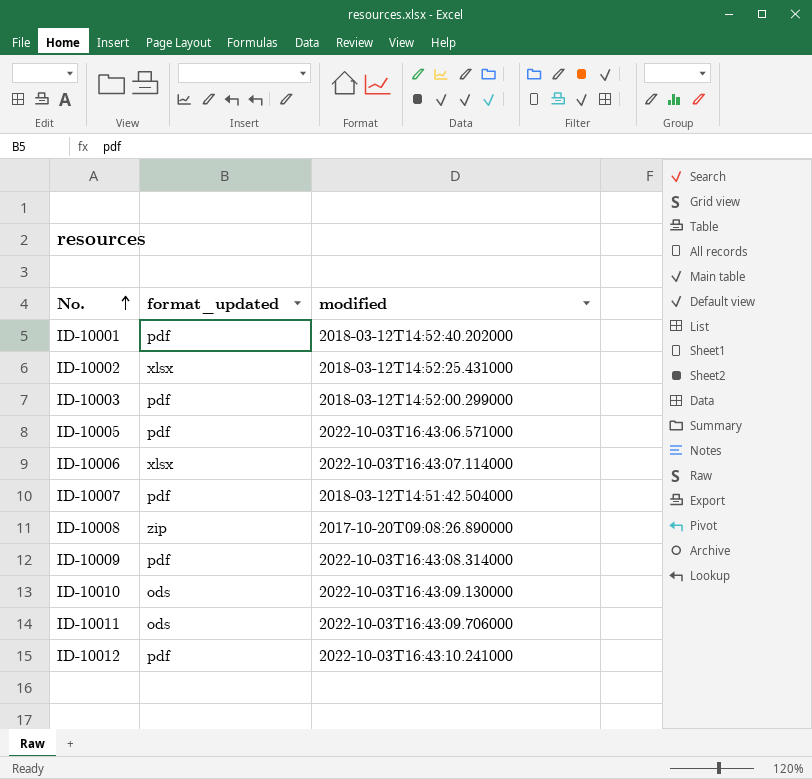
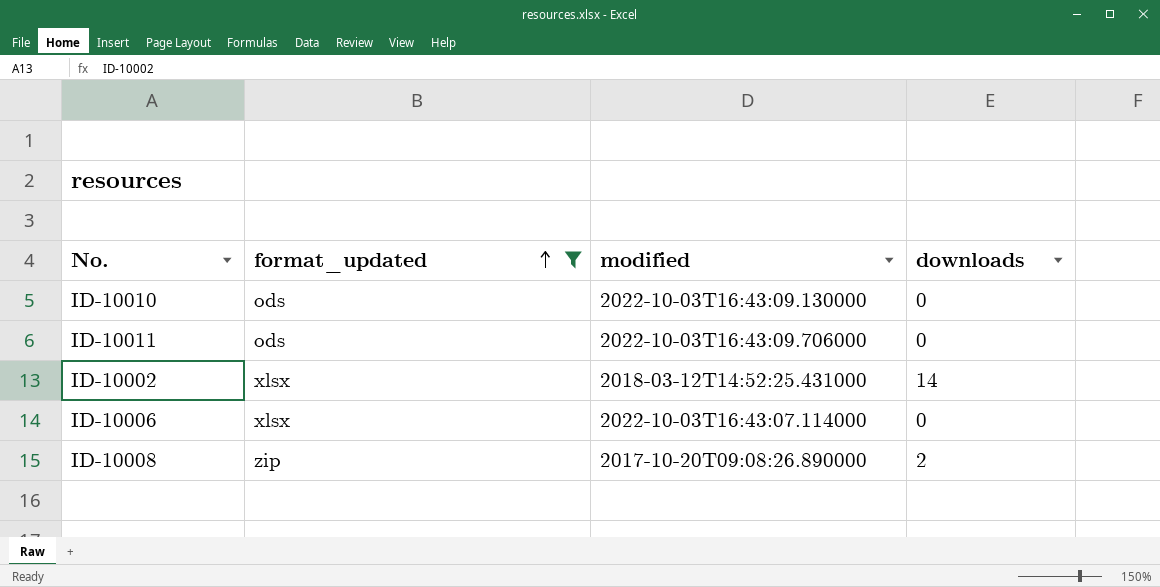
filter: none -> format_updated != pdf
row order: No. ascending -> format_updated ascending
column downloads | position: none -> 4

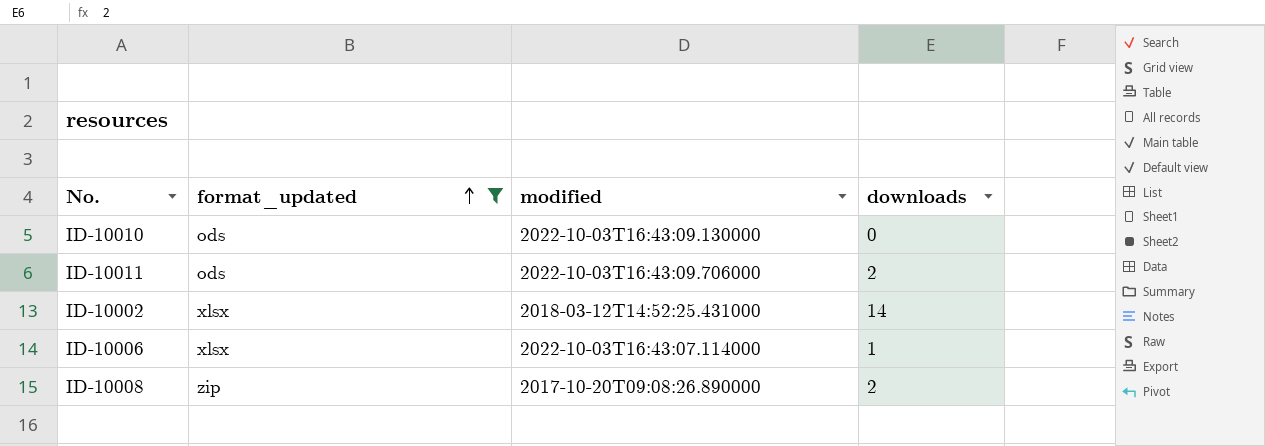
ID-10011 | downloads: 0 -> 2
ID-10006 | downloads: 0 -> 1

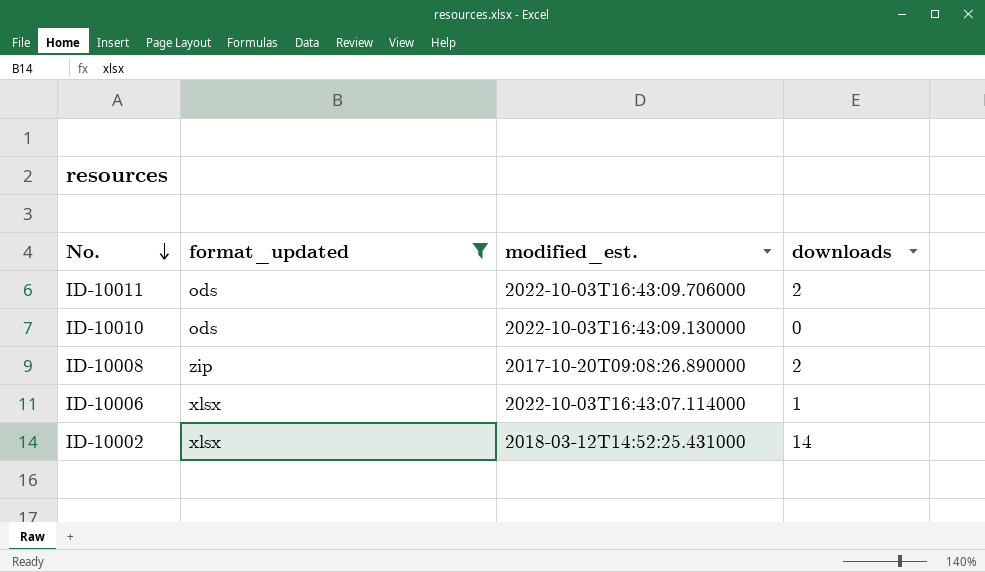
row order: format_updated ascending -> No. descending
column name: modified -> modified_est.

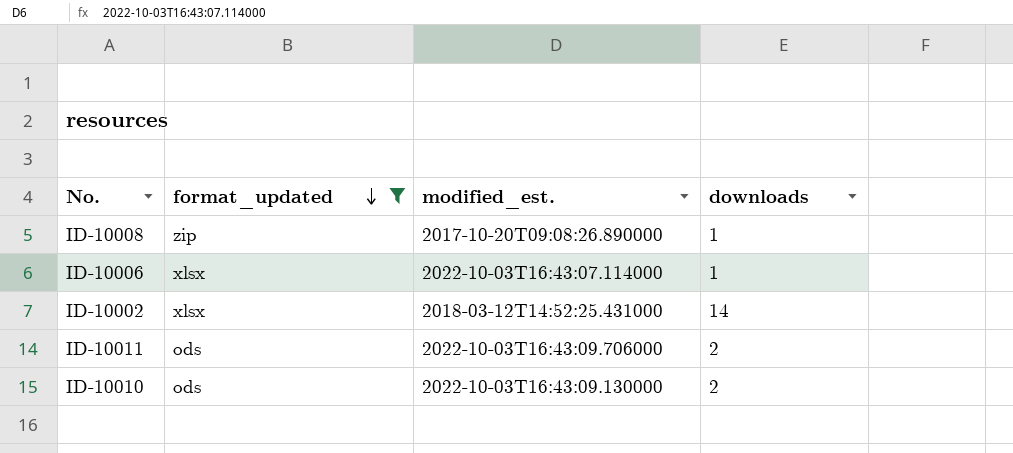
row order: No. descending -> format_updated descending
ID-10008 | downloads: 2 -> 1
ID-10010 | downloads: 0 -> 2

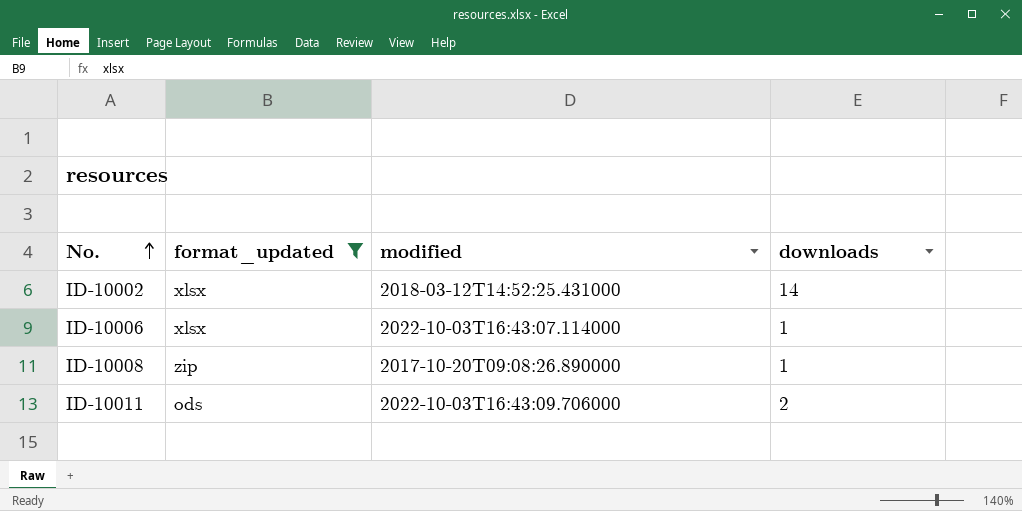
row order: format_updated descending -> No. ascending
column name: modified_est. -> modified
row ID-10010: ods | 2022-10-03T16:43:09.130000 | 2 -> none

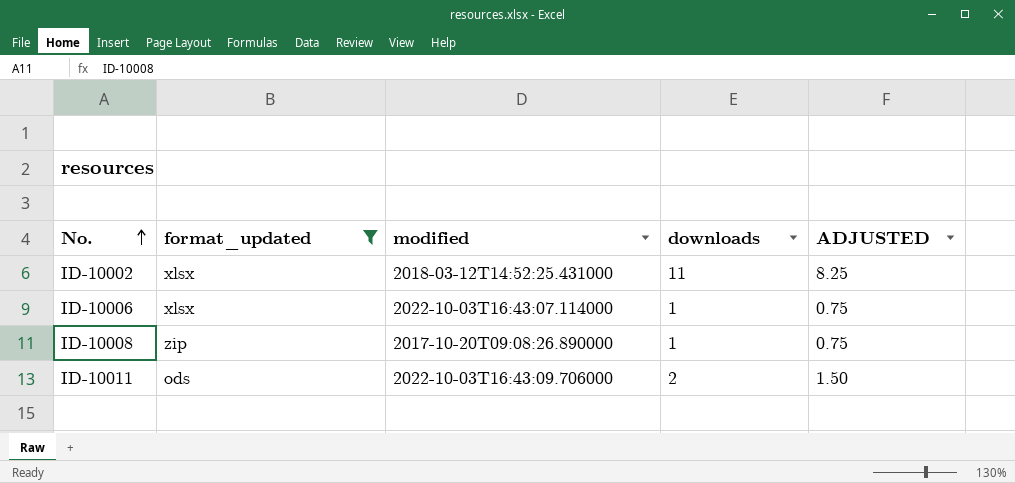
column ADJUSTED | formula: none -> [downloads] * 0.75
ID-10002 | downloads: 14 -> 11

